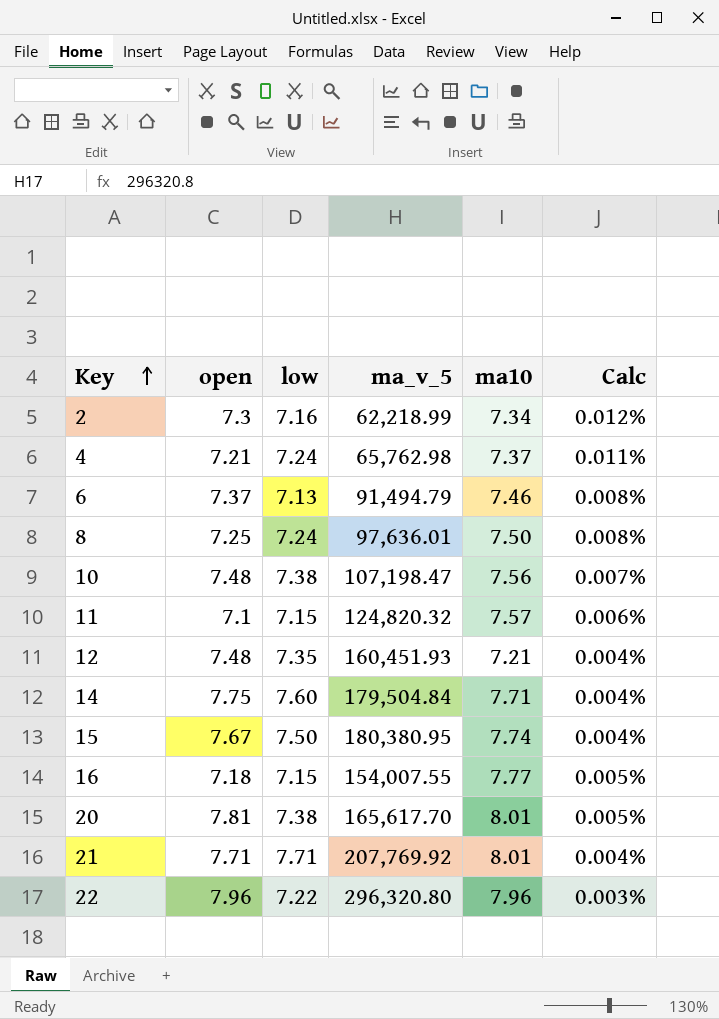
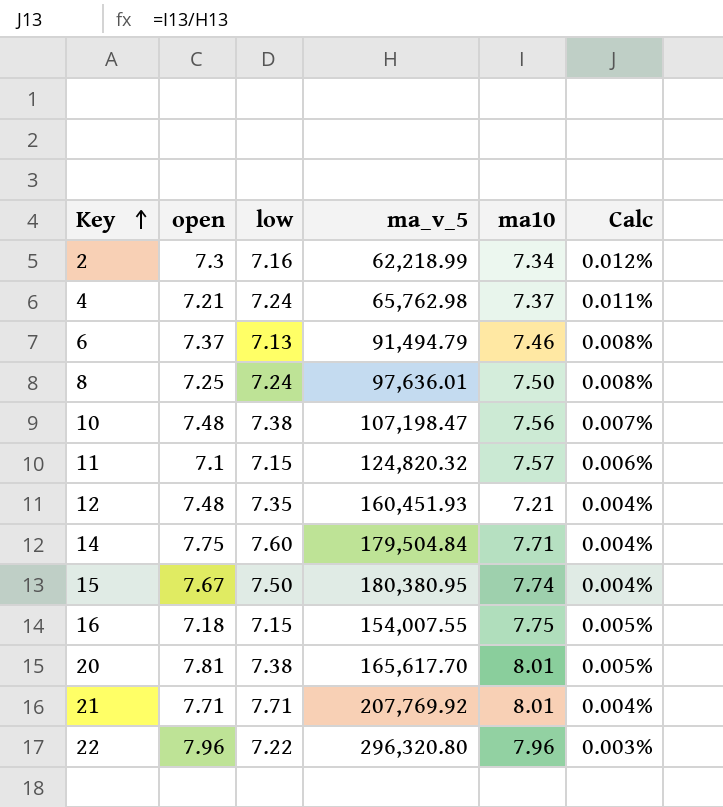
16 | ma10: 7.77 -> 7.75

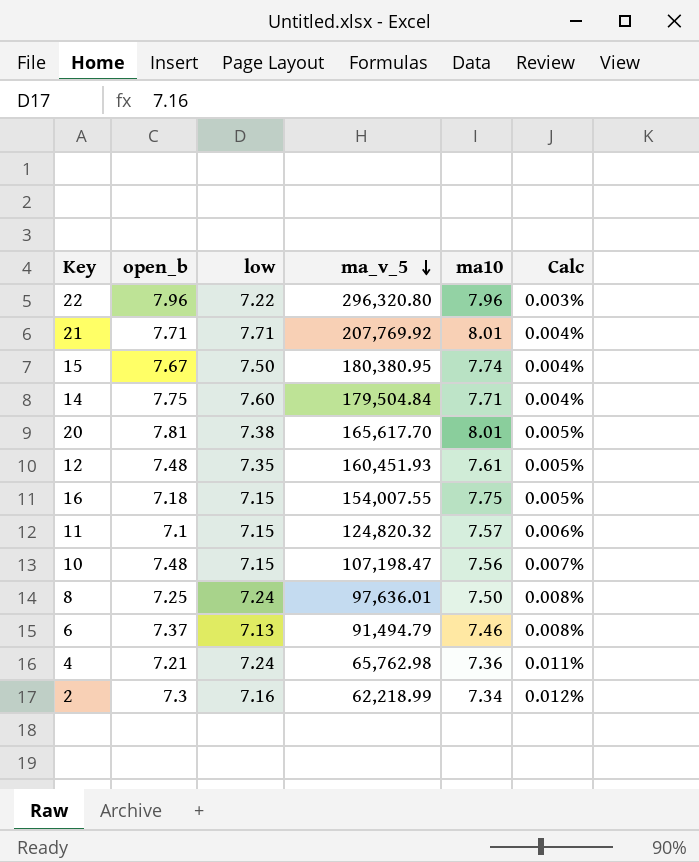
row order: Key ascending -> ma_v_5 descending
column name: open -> open_b
12 | ma10: 7.21 -> 7.61
12 | Calc: 0.004% -> 0.005%
10 | low: 7.38 -> 7.15
4 | ma10: 7.37 -> 7.36

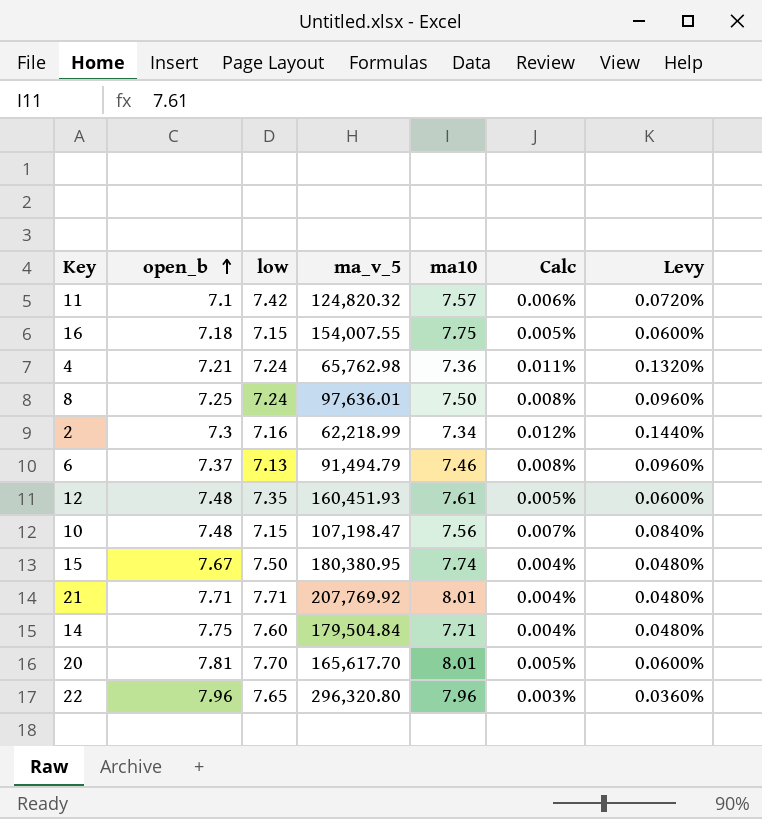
row order: ma_v_5 descending -> open_b ascending
column Levy | formula: none -> [Calc] * 12
11 | low: 7.15 -> 7.42
20 | low: 7.38 -> 7.70
22 | low: 7.22 -> 7.65

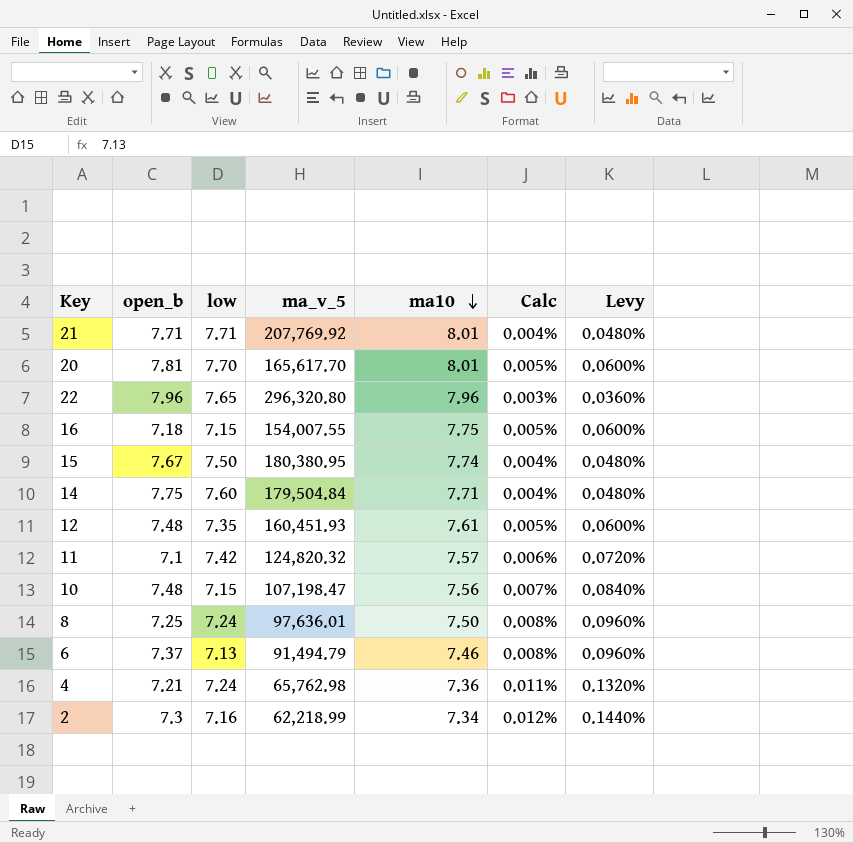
row order: open_b ascending -> ma10 descending

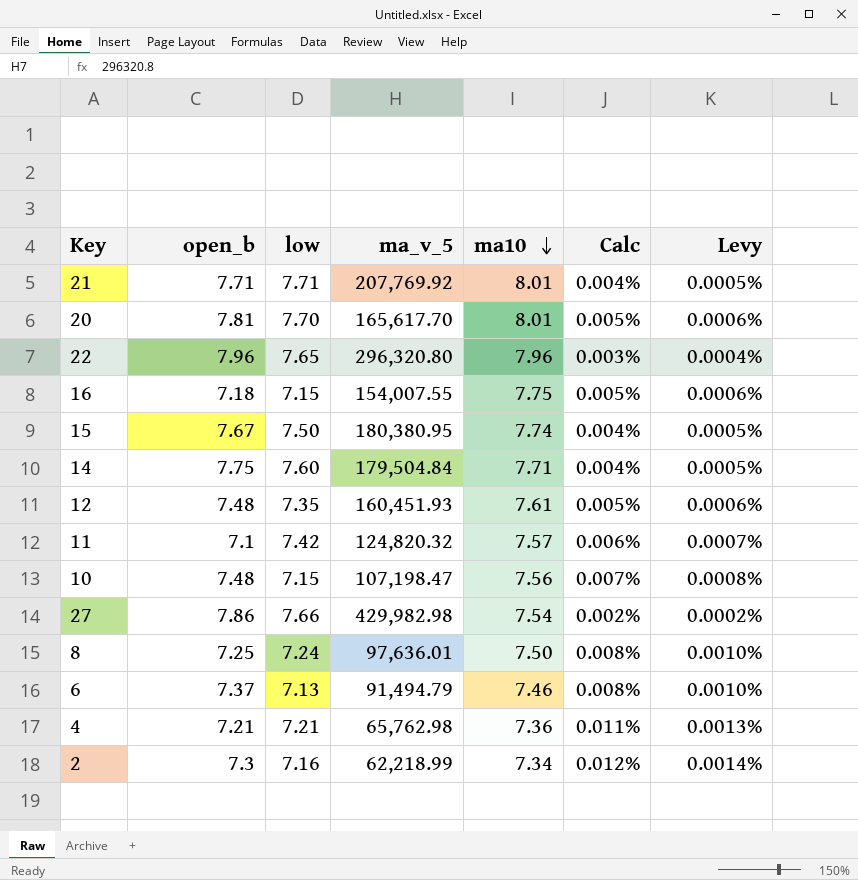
column Levy | formula: [Calc] * 12 -> [Calc] * 0.12
row 27: none -> 7.86 | 7.66 | 429,982.98 | 7.54 | 0.002% | 0.0002%
4 | low: 7.24 -> 7.21

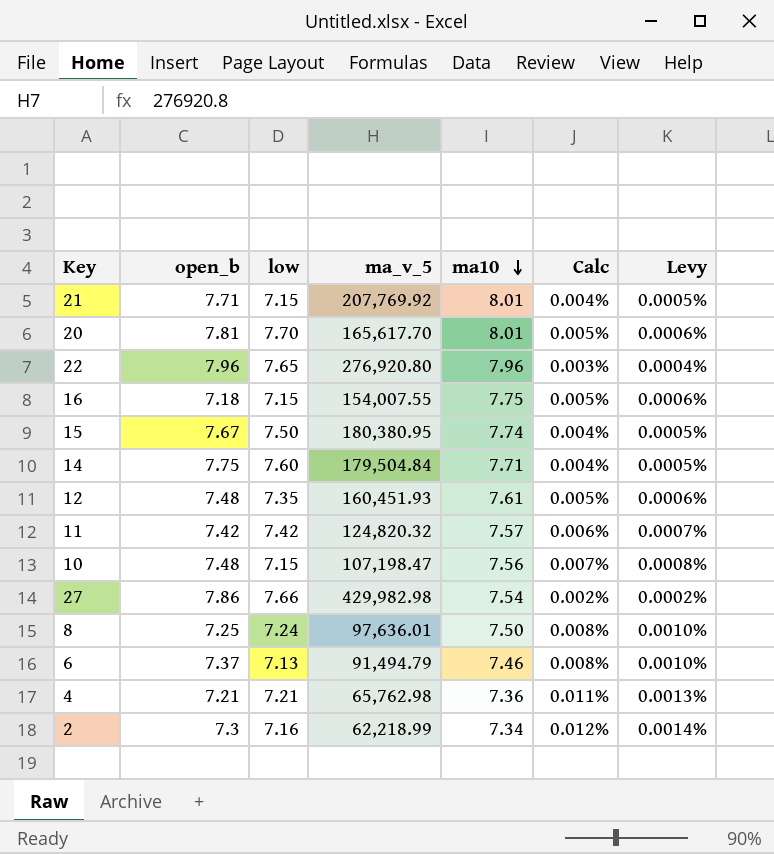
21 | low: 7.71 -> 7.15
22 | ma_v_5: 296,320.80 -> 276,920.80
11 | open_b: 7.1 -> 7.42

